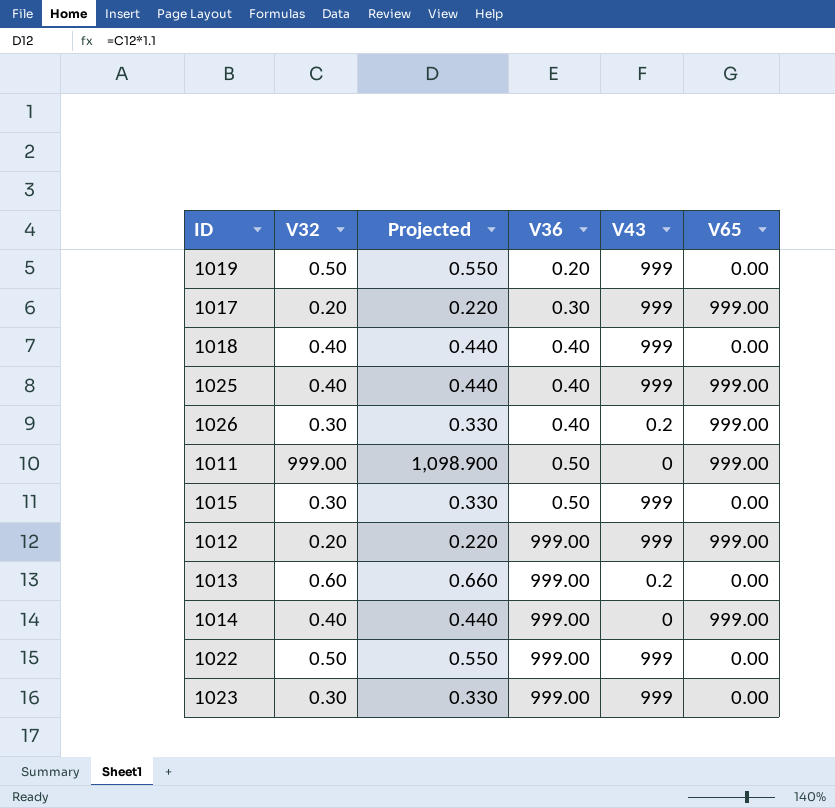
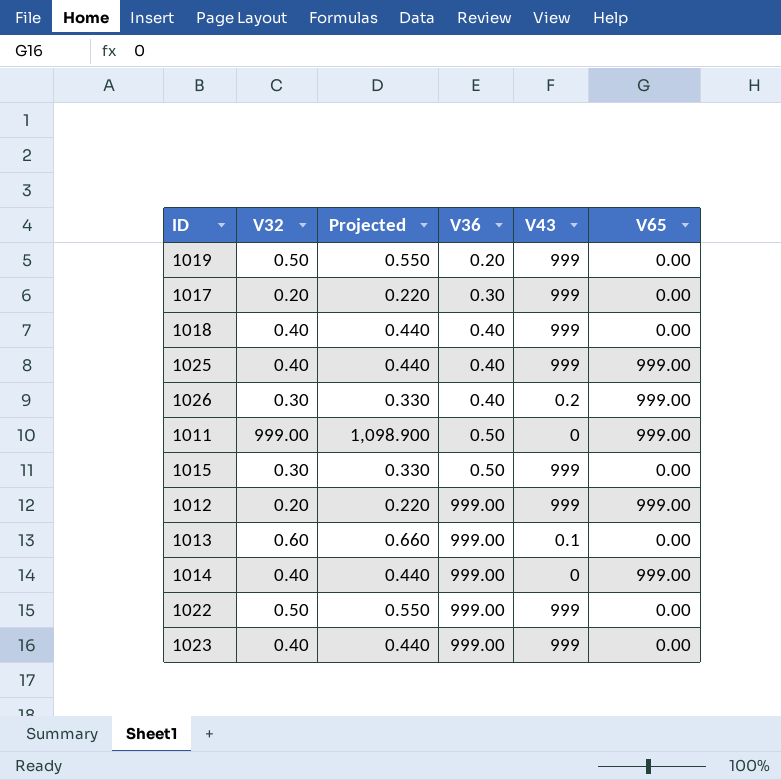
1017 | V65: 999.00 -> 0.00
1013 | V43: 0.2 -> 0.1
1023 | V32: 0.30 -> 0.40
1023 | Projected: 0.330 -> 0.440

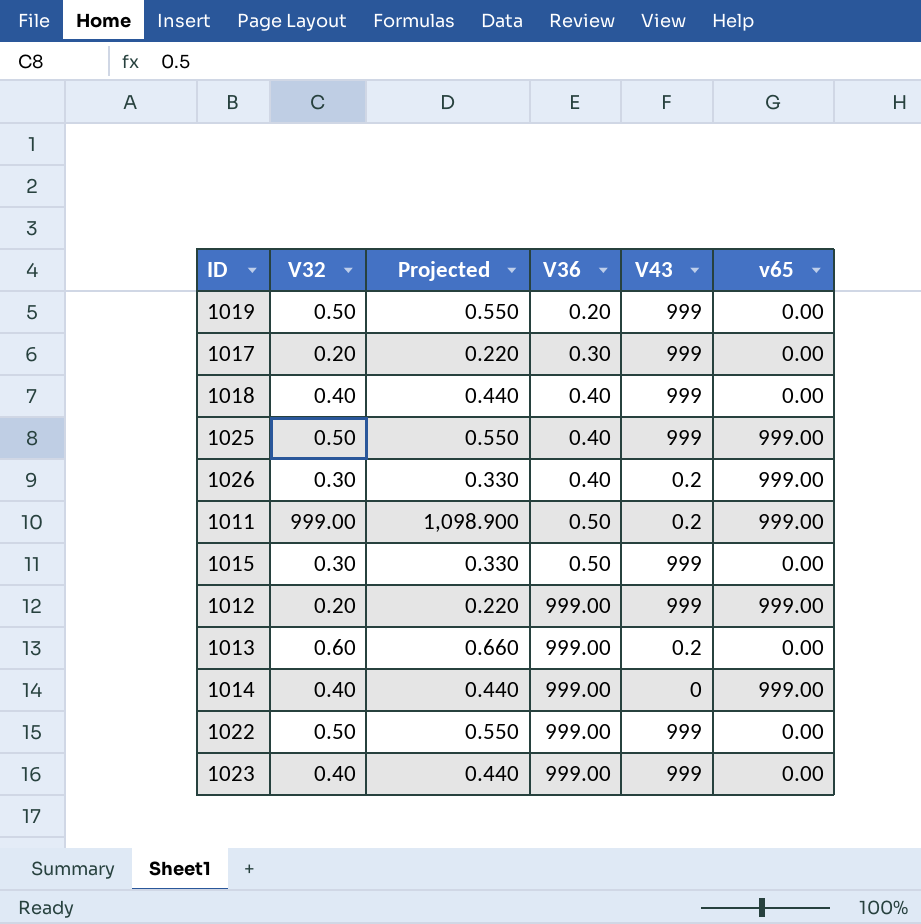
column name: V65 -> v65
1025 | V32: 0.40 -> 0.50
1025 | Projected: 0.440 -> 0.550
1011 | V43: 0 -> 0.2
1013 | V43: 0.1 -> 0.2

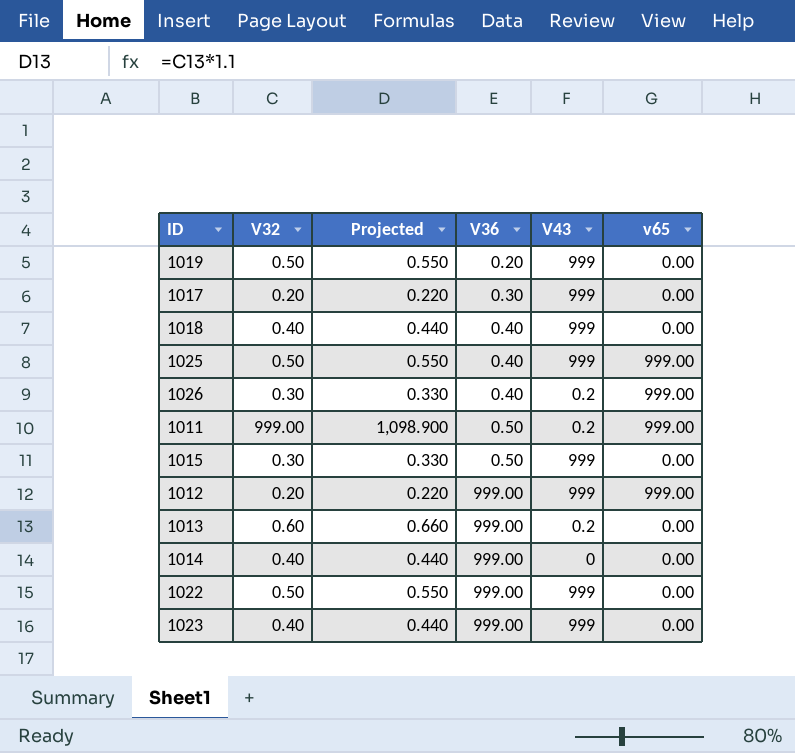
1014 | v65: 999.00 -> 0.00

